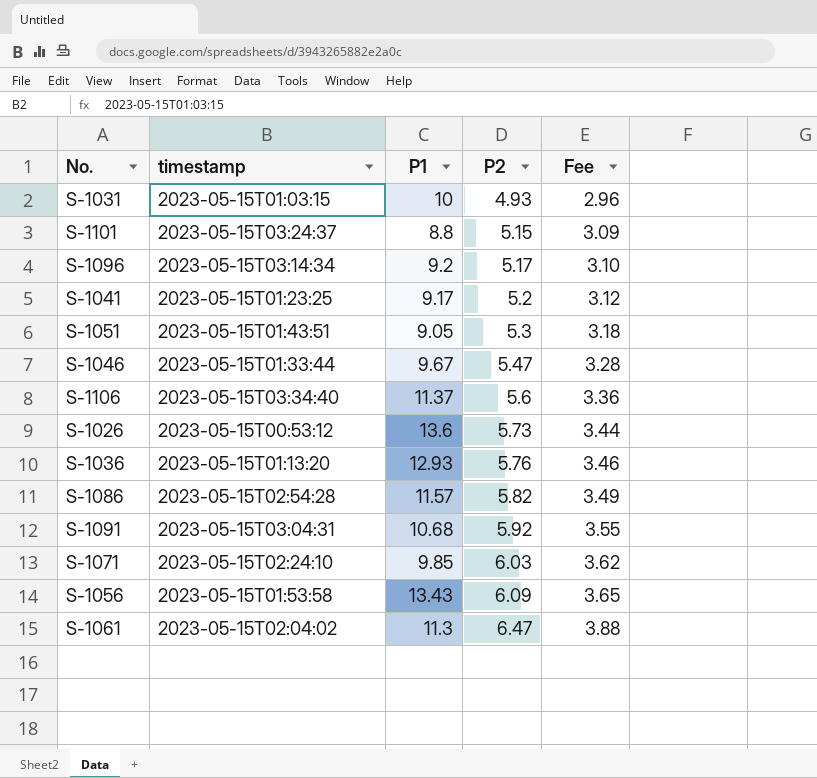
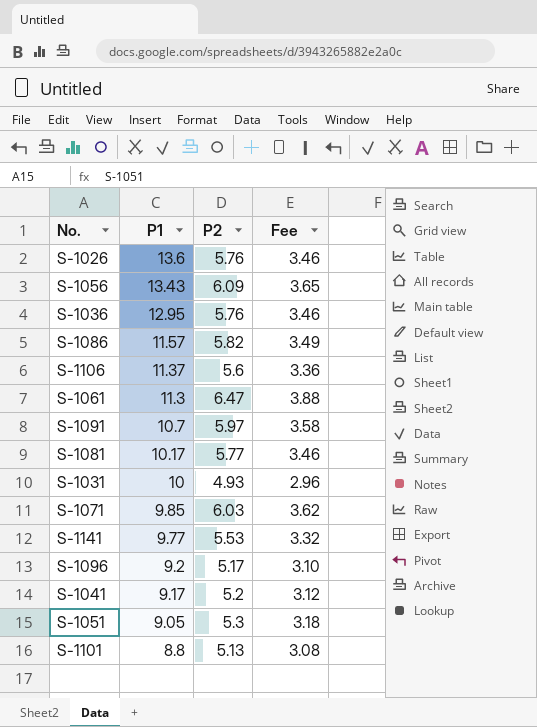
row order: P2 ascending -> P1 descending
column timestamp | position: 2 -> none
row S-1046: 2023-05-15T01:33:44 | 9.67 | 5.47 | 3.28 -> none
S-1026 | P2: 5.73 -> 5.76
S-1026 | Fee: 3.44 -> 3.46
S-1036 | P1: 12.93 -> 12.95
S-1091 | P1: 10.68 -> 10.7
S-1091 | P2: 5.92 -> 5.97
S-1091 | Fee: 3.55 -> 3.58
row S-1081: none -> 10.17 | 5.77 | 3.46
row S-1141: none -> 9.77 | 5.53 | 3.32
S-1101 | P2: 5.15 -> 5.13
S-1101 | Fee: 3.09 -> 3.08

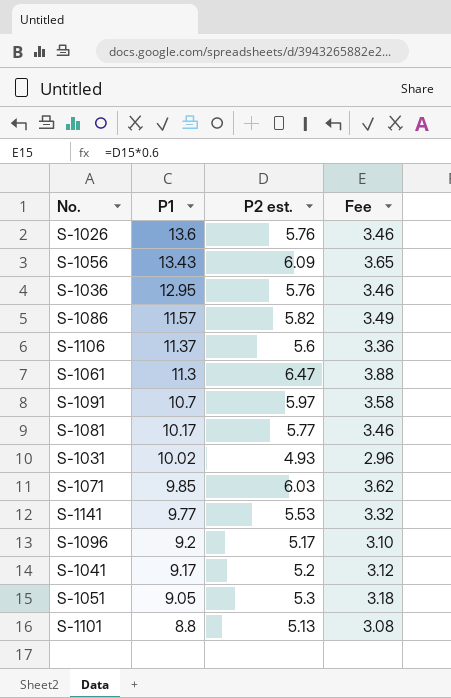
column name: P2 -> P2 est.
S-1031 | P1: 10 -> 10.02

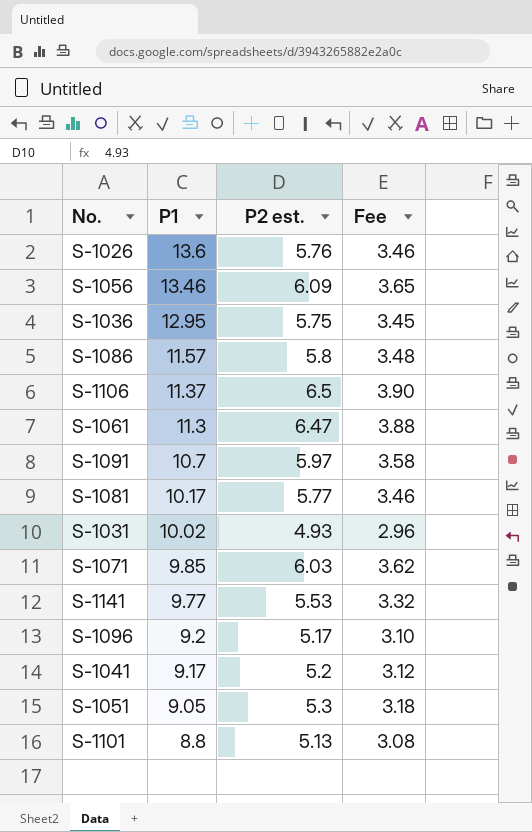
S-1056 | P1: 13.43 -> 13.46
S-1036 | P2 est.: 5.76 -> 5.75
S-1036 | Fee: 3.46 -> 3.45
S-1086 | P2 est.: 5.82 -> 5.8
S-1086 | Fee: 3.49 -> 3.48
S-1106 | P2 est.: 5.6 -> 6.5
S-1106 | Fee: 3.36 -> 3.90

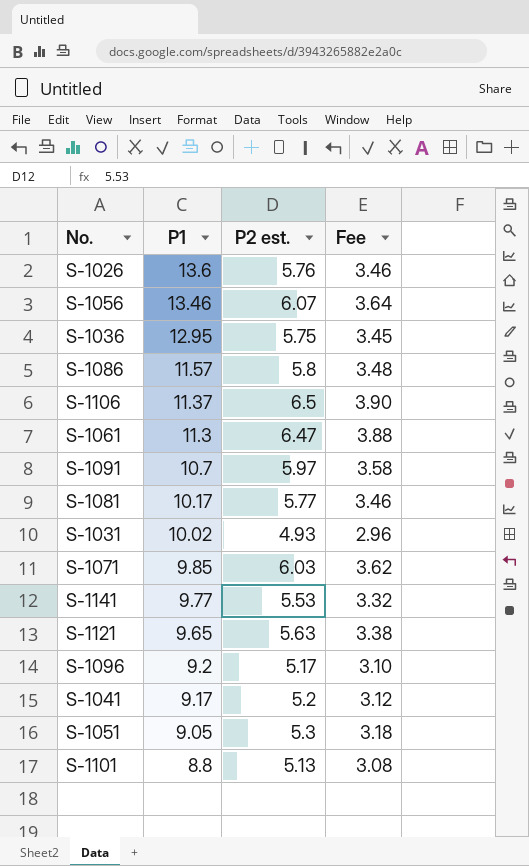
S-1056 | P2 est.: 6.09 -> 6.07
S-1056 | Fee: 3.65 -> 3.64
row S-1121: none -> 9.65 | 5.63 | 3.38

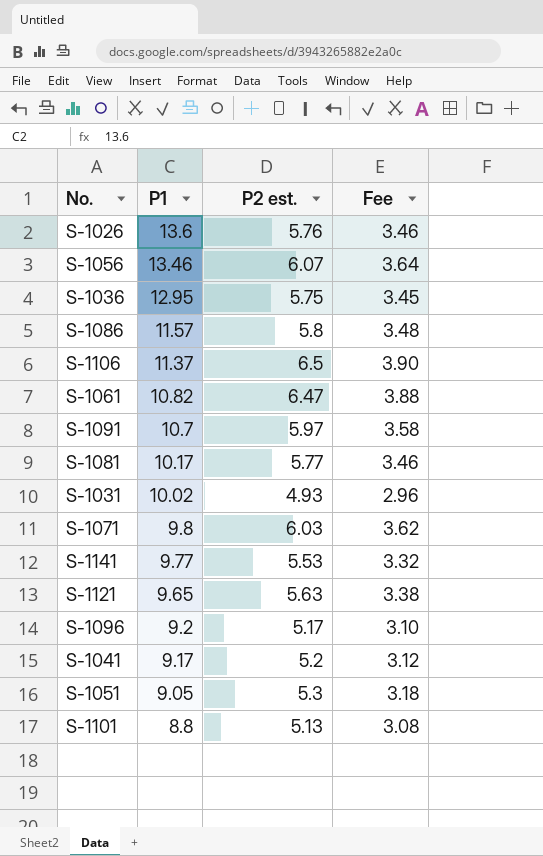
S-1061 | P1: 11.3 -> 10.82
S-1071 | P1: 9.85 -> 9.8

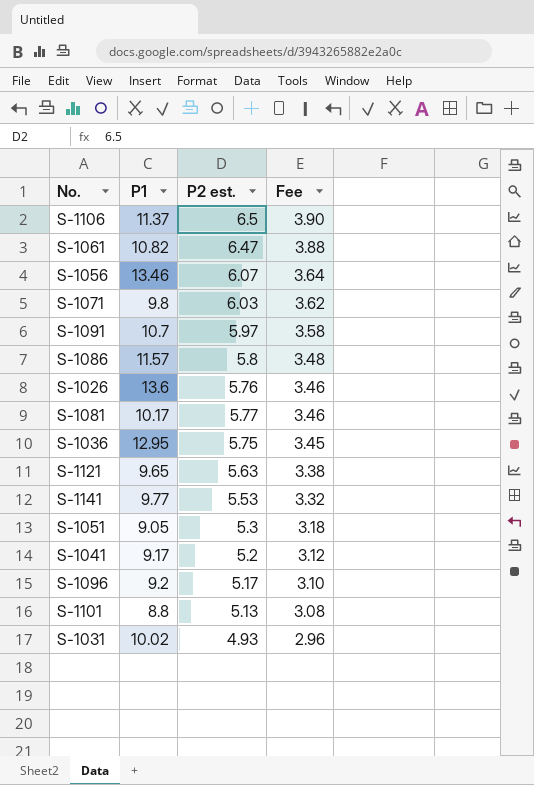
row order: P1 descending -> Fee descending

